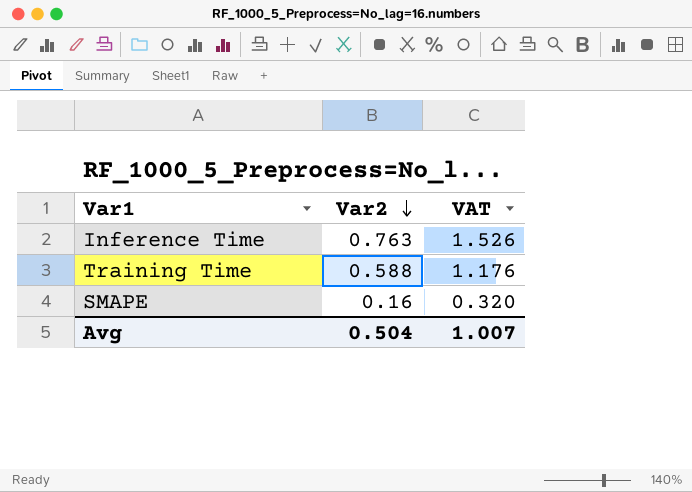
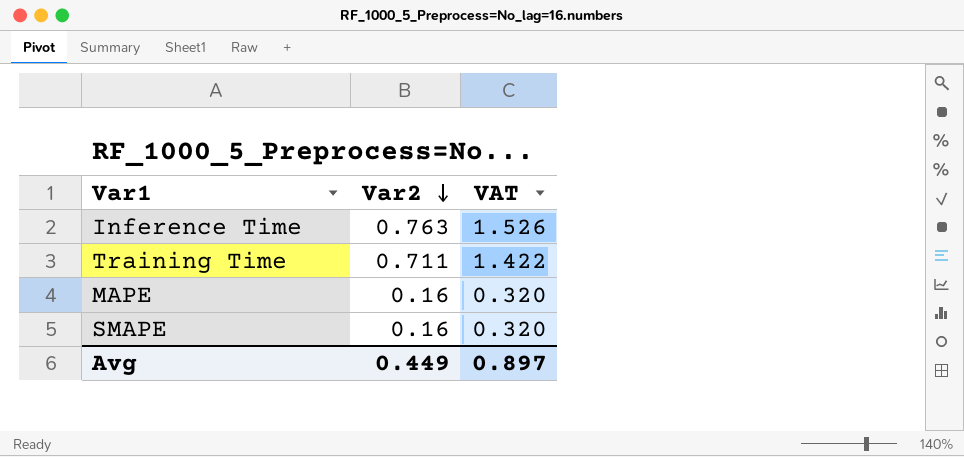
Training Time | Var2: 0.588 -> 0.711
Training Time | VAT: 1.176 -> 1.422
row MAPE: none -> 0.16 | 0.320
Avg | Var2: 0.504 -> 0.449
Avg | VAT: 1.007 -> 0.897

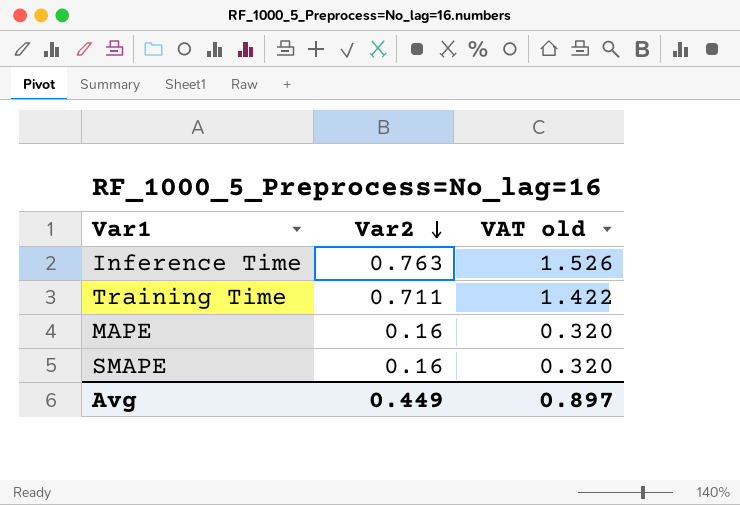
column name: VAT -> VAT old

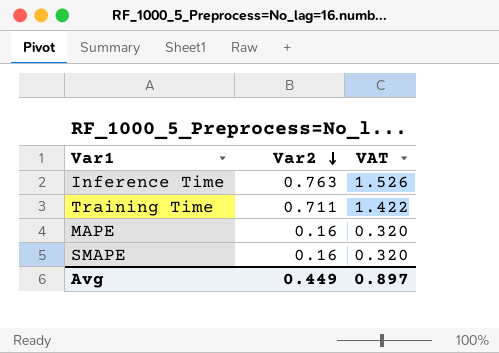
column name: VAT old -> VAT

